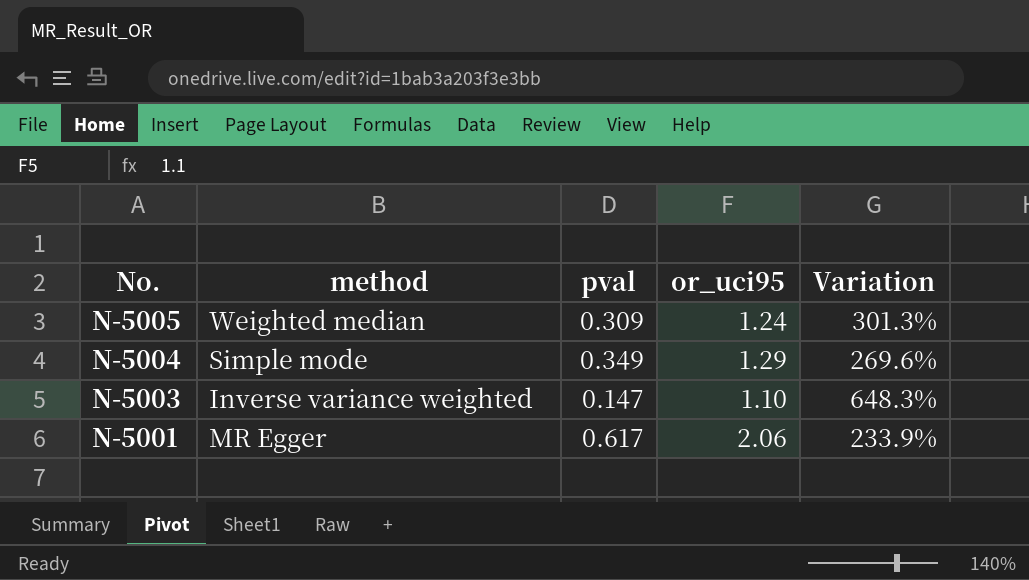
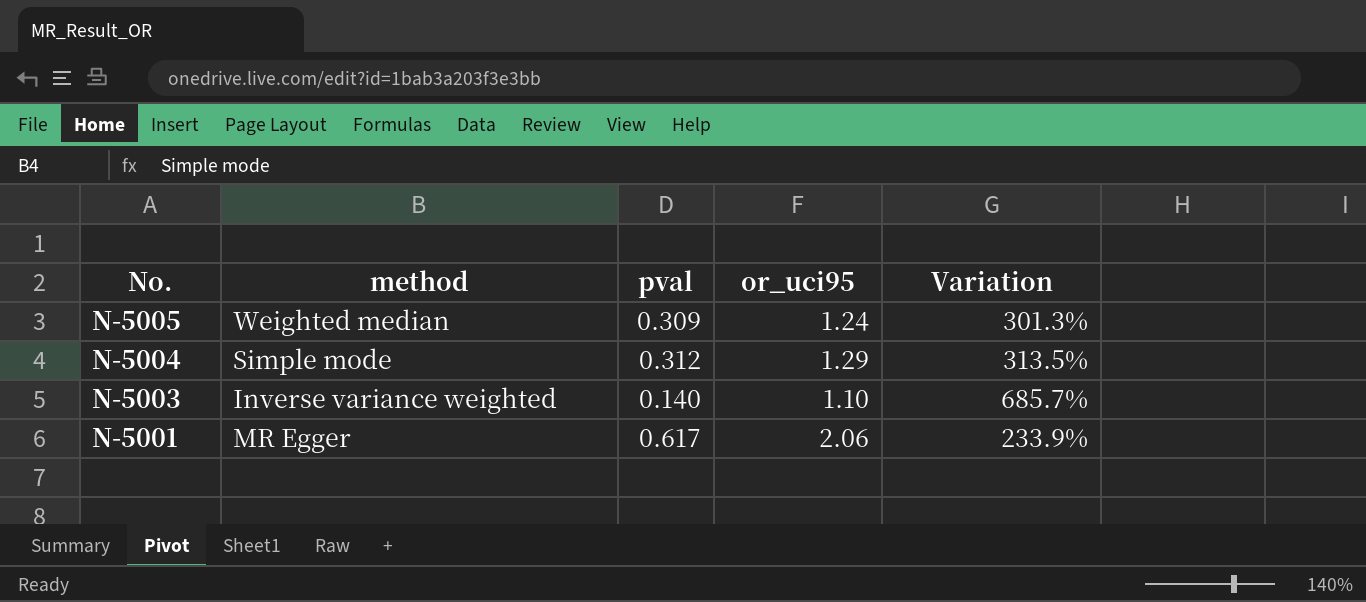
N-5004 | pval: 0.349 -> 0.312
N-5004 | Variation: 269.6% -> 313.5%
N-5003 | pval: 0.147 -> 0.140
N-5003 | Variation: 648.3% -> 685.7%

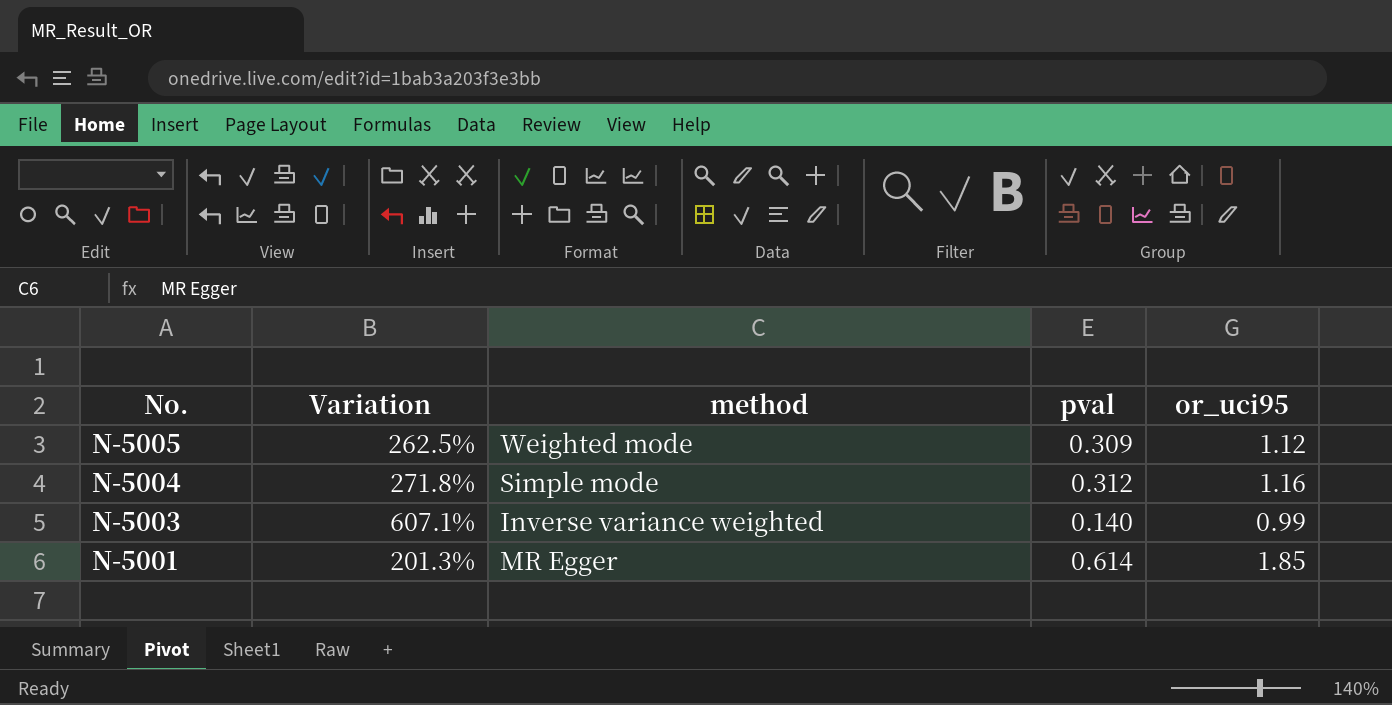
column Variation | position: 5 -> 2
N-5005 | Variation: 301.3% -> 262.5%
N-5005 | method: Weighted median -> Weighted mode
N-5005 | or_uci95: 1.24 -> 1.12
N-5004 | Variation: 313.5% -> 271.8%
N-5004 | or_uci95: 1.29 -> 1.16
N-5003 | Variation: 685.7% -> 607.1%
N-5003 | or_uci95: 1.10 -> 0.99
N-5001 | Variation: 233.9% -> 201.3%
N-5001 | pval: 0.617 -> 0.614
N-5001 | or_uci95: 2.06 -> 1.85

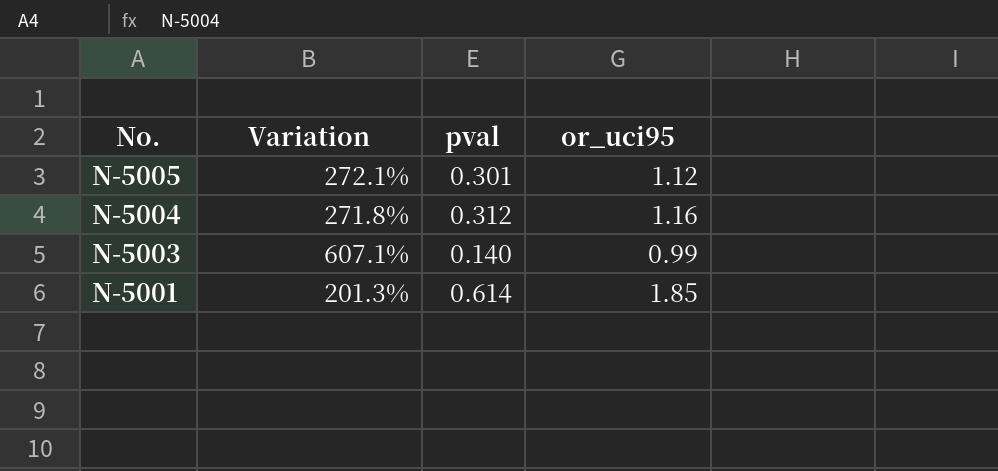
column method | position: 3 -> none
N-5005 | Variation: 262.5% -> 272.1%
N-5005 | pval: 0.309 -> 0.301

